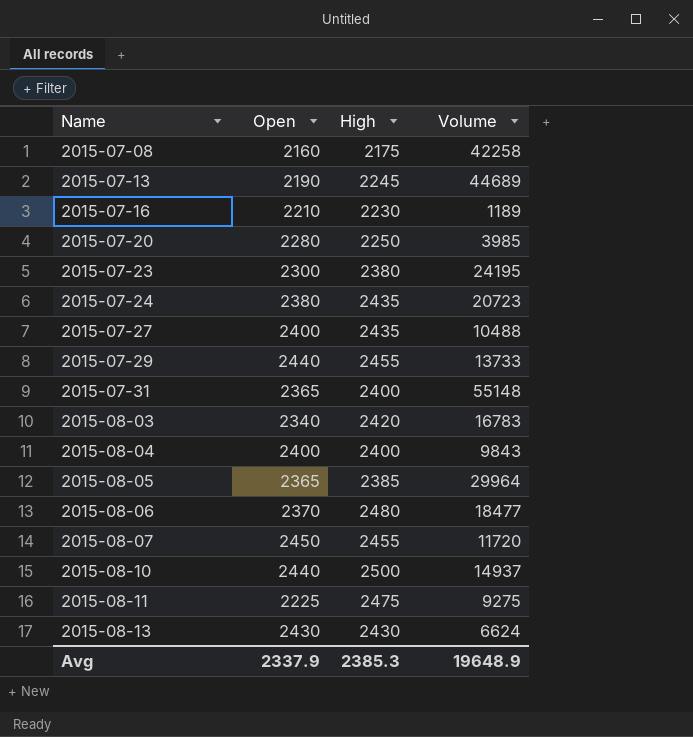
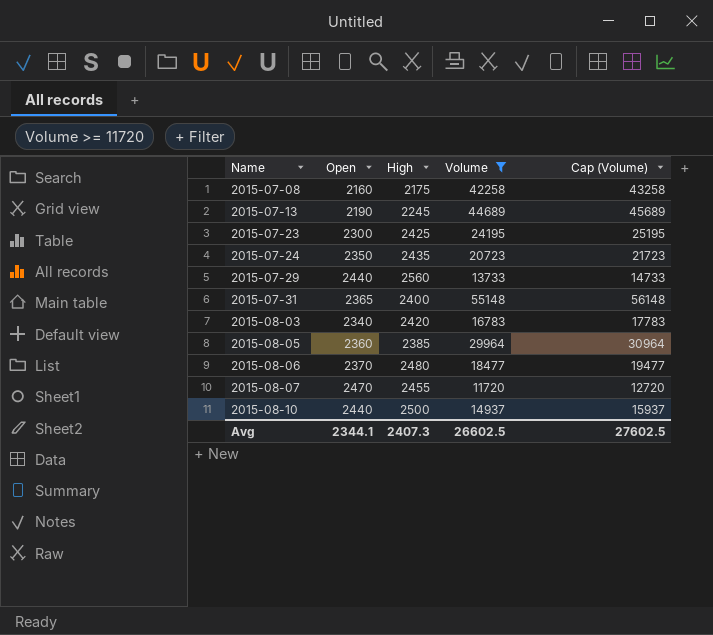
filter: none -> Volume >= 11720
column Cap (Volume) | formula: none -> [Volume] + 1000
2015-07-23 | High: 2380 -> 2425
2015-07-24 | Open: 2380 -> 2350
2015-07-29 | High: 2455 -> 2560
2015-08-05 | Open: 2365 -> 2360
2015-08-07 | Open: 2450 -> 2470
Avg | Open: 2337.9 -> 2344.1
Avg | High: 2385.3 -> 2407.3
Avg | Volume: 19648.9 -> 26602.5

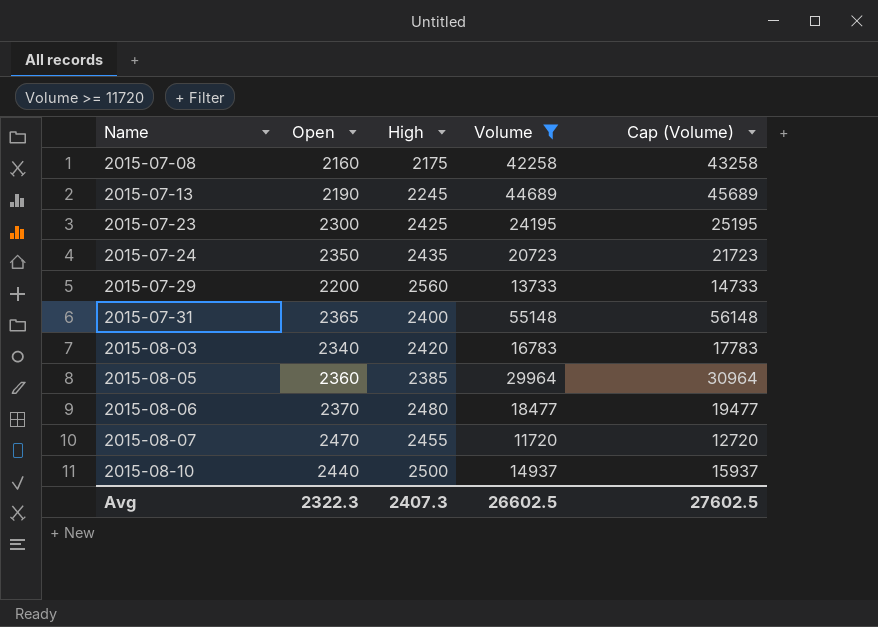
2015-07-29 | Open: 2440 -> 2200
Avg | Open: 2344.1 -> 2322.3

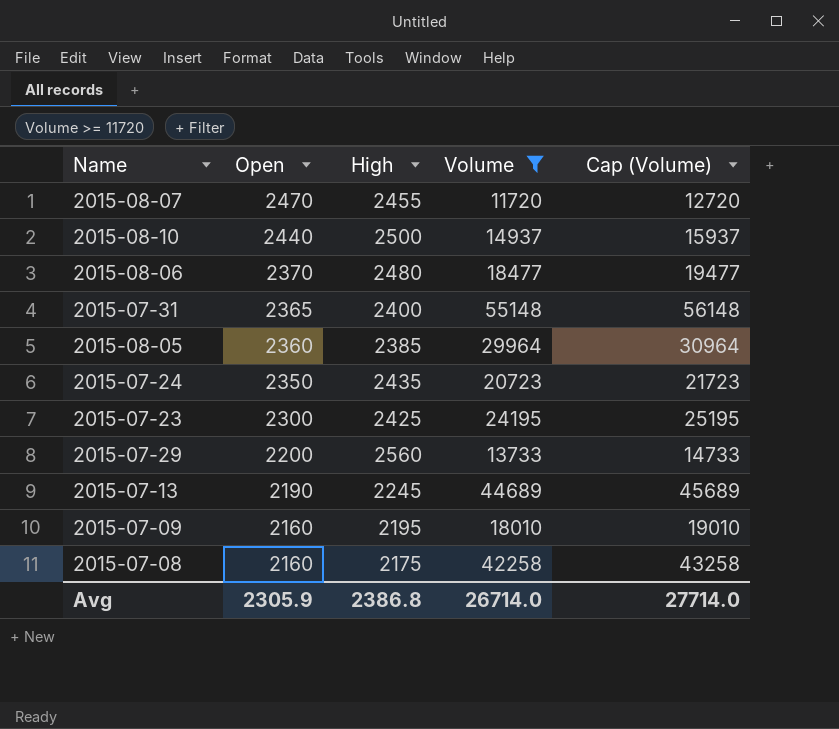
row order: Name ascending -> Open descending
row 2015-08-03: 2340 | 2420 | 16783 | 17783 -> none
row 2015-07-09: none -> 2160 | 2195 | 18010 | 19010
Avg | Open: 2322.3 -> 2305.9
Avg | High: 2407.3 -> 2386.8
Avg | Volume: 26602.5 -> 26714.0
Avg | Cap (Volume): 27602.5 -> 27714.0

